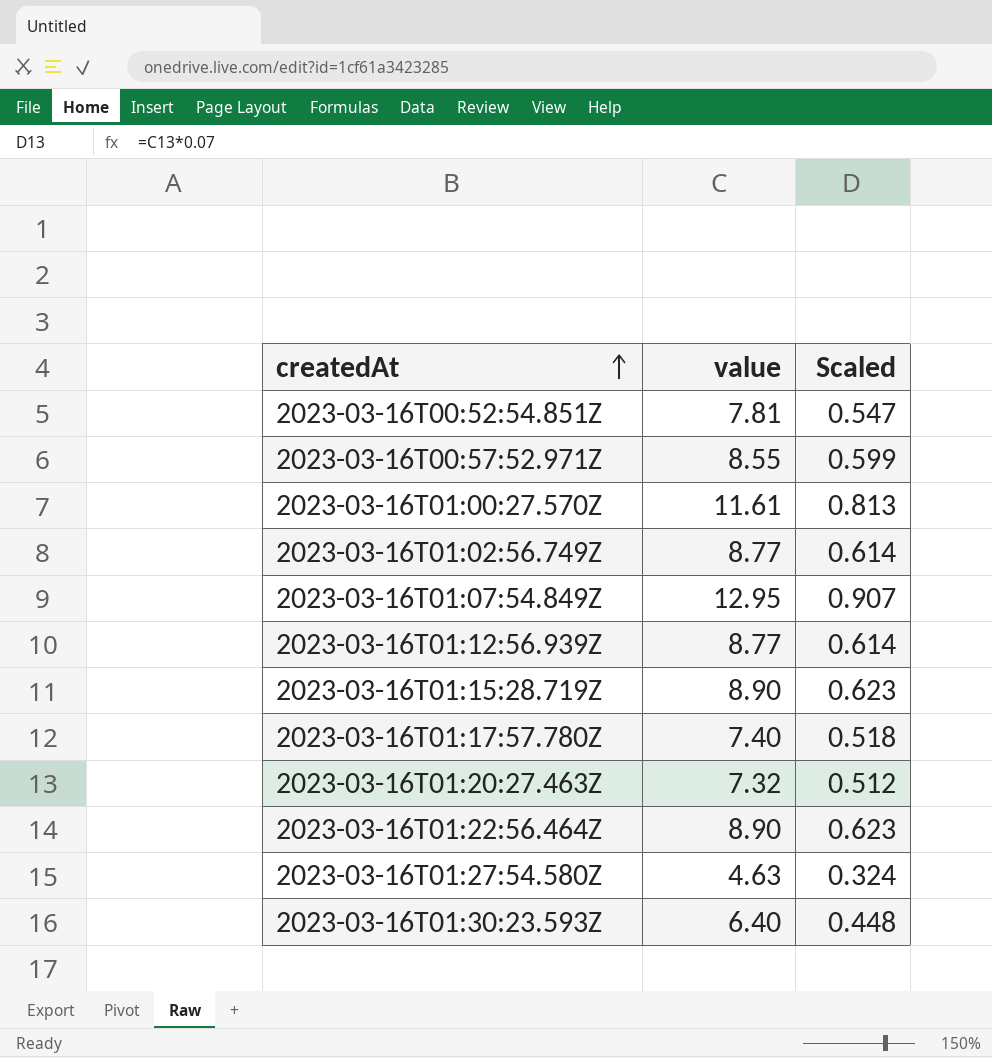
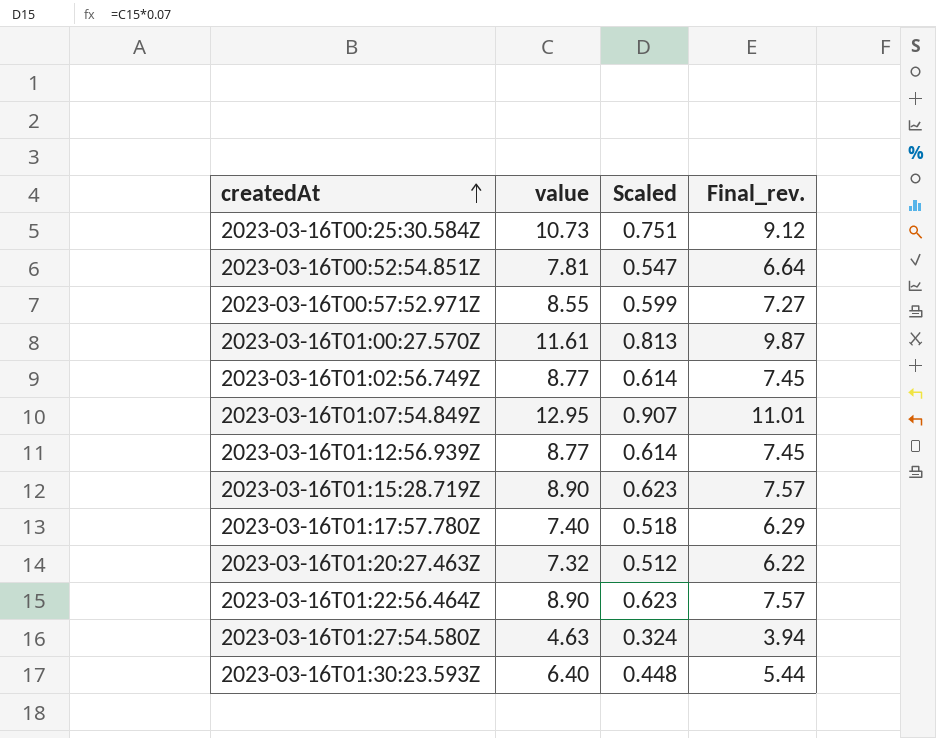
column Final_rev. | formula: none -> [value] * 0.85
row 2023-03-16T00:25:30.584Z: none -> 10.73 | 0.751 | 9.12

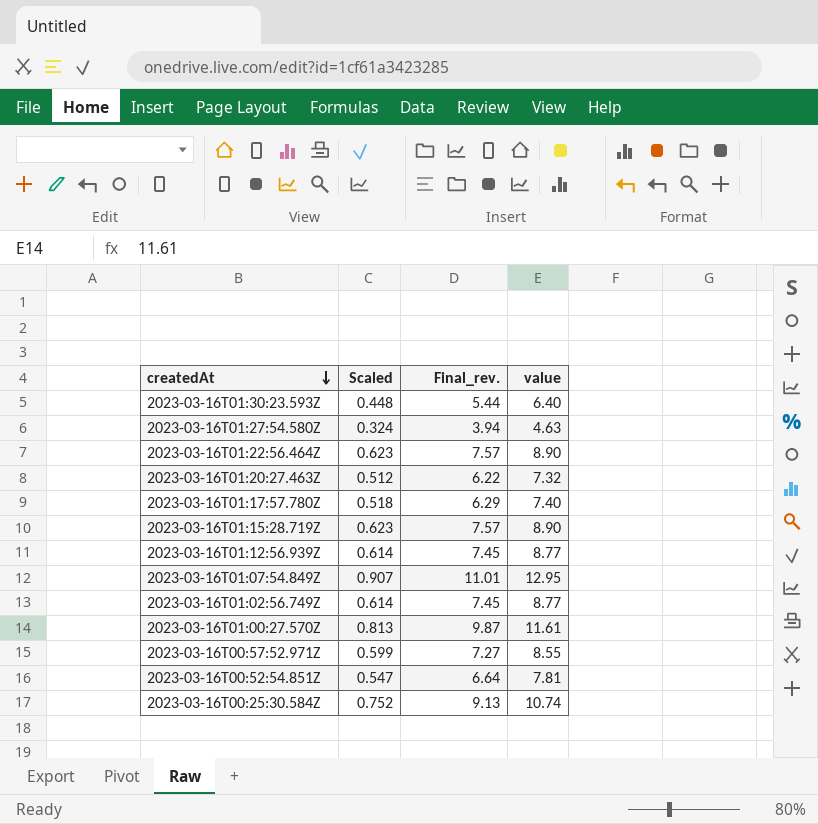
row order: createdAt ascending -> createdAt descending
column value | position: 2 -> 4
2023-03-16T00:25:30.584Z | Scaled: 0.751 -> 0.752
2023-03-16T00:25:30.584Z | Final_rev.: 9.12 -> 9.13
2023-03-16T00:25:30.584Z | value: 10.73 -> 10.74

